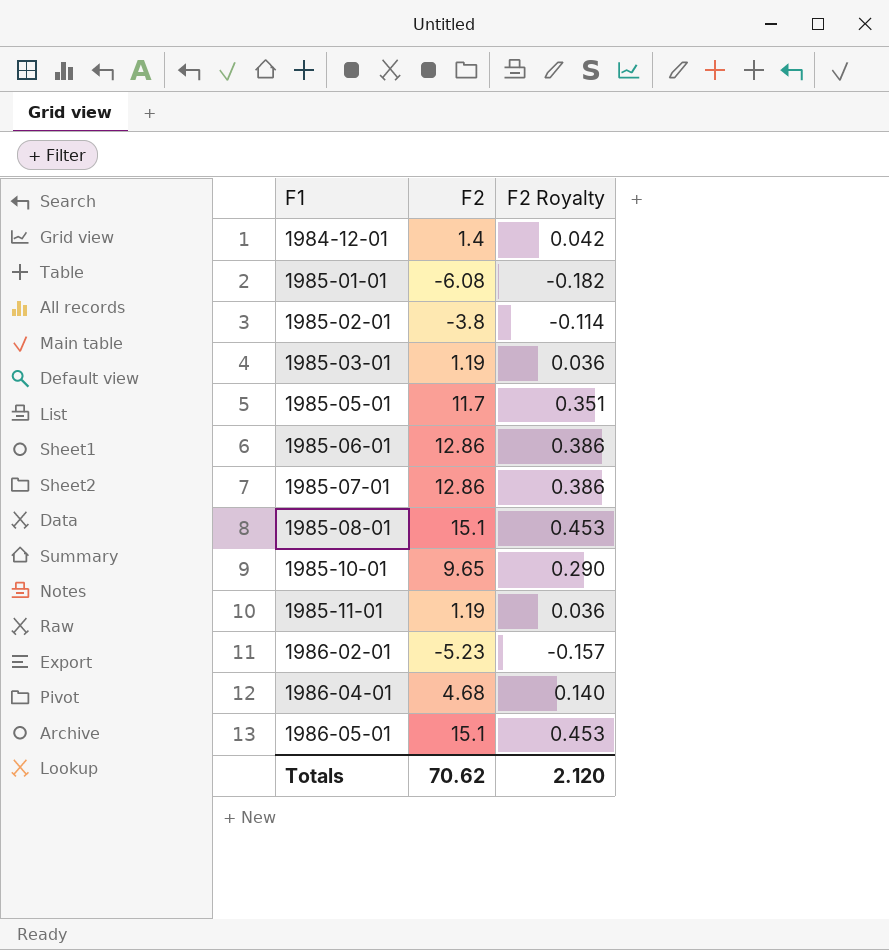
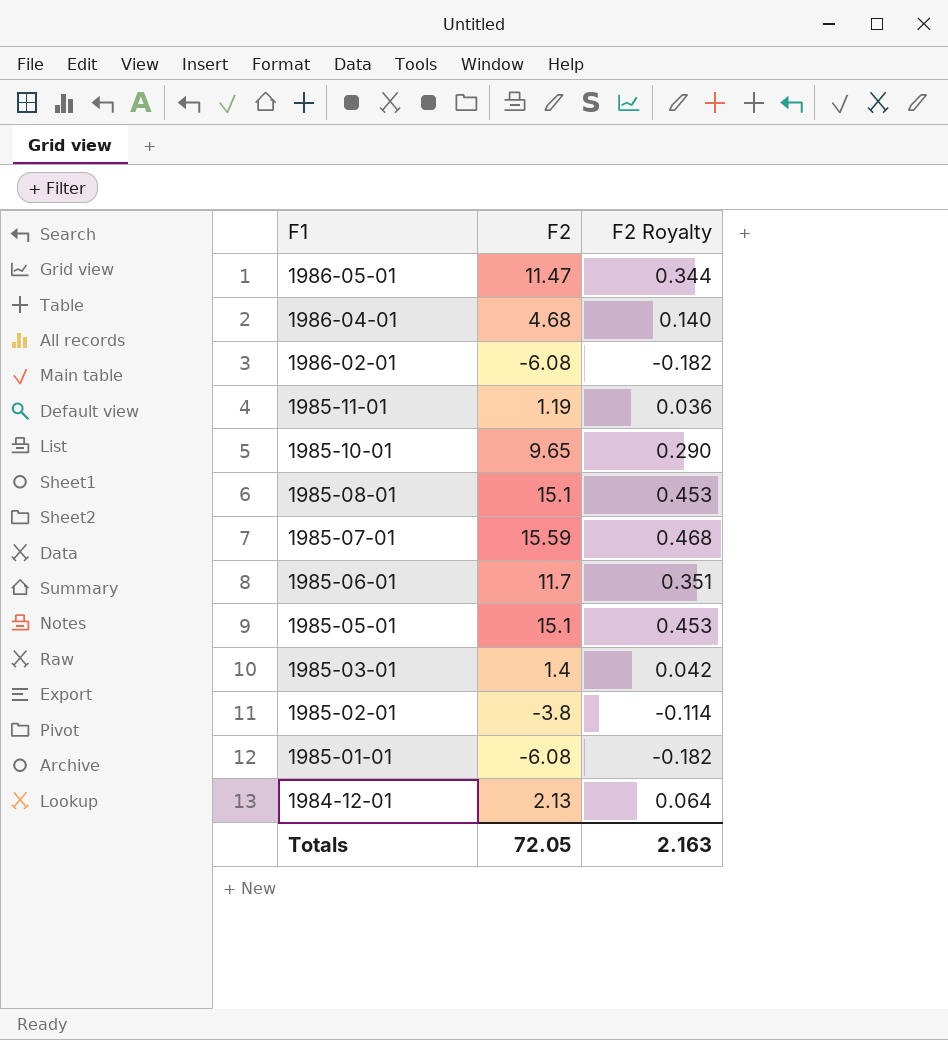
row order: F1 ascending -> F1 descending
1986-05-01 | F2: 15.1 -> 11.47
1986-05-01 | F2 Royalty: 0.453 -> 0.344
1986-02-01 | F2: -5.23 -> -6.08
1986-02-01 | F2 Royalty: -0.157 -> -0.182
1985-07-01 | F2: 12.86 -> 15.59
1985-07-01 | F2 Royalty: 0.386 -> 0.468
1985-06-01 | F2: 12.86 -> 11.7
1985-06-01 | F2 Royalty: 0.386 -> 0.351
1985-05-01 | F2: 11.7 -> 15.1
1985-05-01 | F2 Royalty: 0.351 -> 0.453
1985-03-01 | F2: 1.19 -> 1.4
1985-03-01 | F2 Royalty: 0.036 -> 0.042
1984-12-01 | F2: 1.4 -> 2.13
1984-12-01 | F2 Royalty: 0.042 -> 0.064
Totals | F2: 70.62 -> 72.05
Totals | F2 Royalty: 2.120 -> 2.163

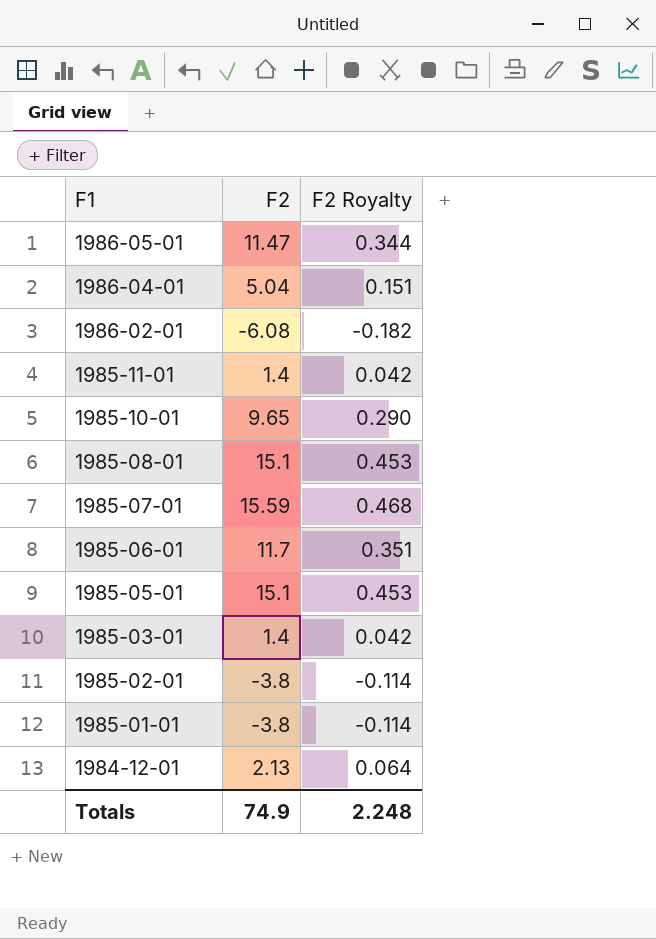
1986-04-01 | F2: 4.68 -> 5.04
1986-04-01 | F2 Royalty: 0.140 -> 0.151
1985-11-01 | F2: 1.19 -> 1.4
1985-11-01 | F2 Royalty: 0.036 -> 0.042
1985-01-01 | F2: -6.08 -> -3.8
1985-01-01 | F2 Royalty: -0.182 -> -0.114
Totals | F2: 72.05 -> 74.9
Totals | F2 Royalty: 2.163 -> 2.248

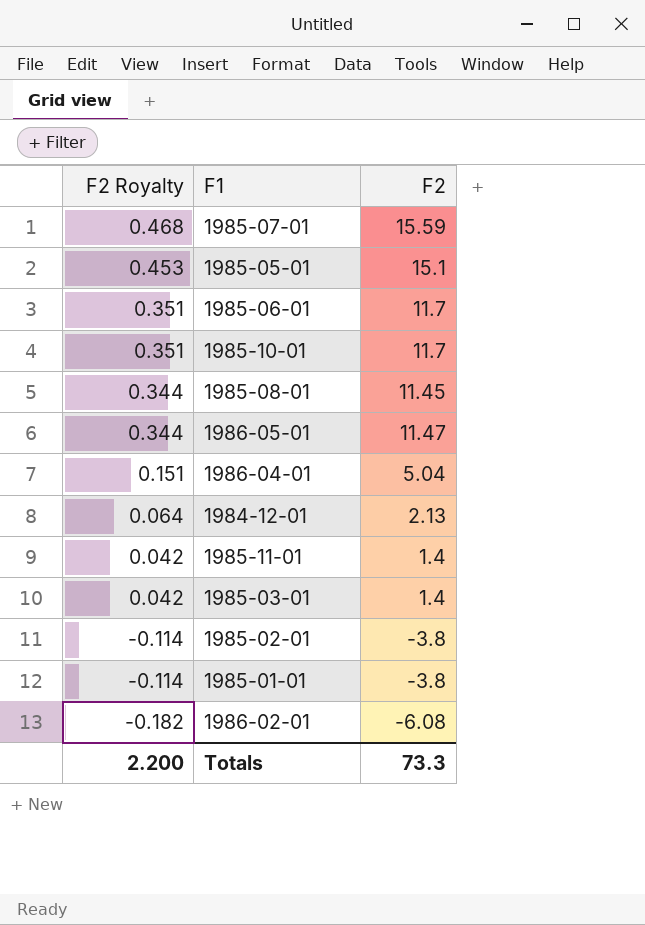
row order: F1 descending -> F2 Royalty descending
column F2 Royalty | position: 3 -> 1
1985-10-01 | F2 Royalty: 0.290 -> 0.351
1985-10-01 | F2: 9.65 -> 11.7
1985-08-01 | F2 Royalty: 0.453 -> 0.344
1985-08-01 | F2: 15.1 -> 11.45
Totals | F2 Royalty: 2.248 -> 2.200
Totals | F2: 74.9 -> 73.3

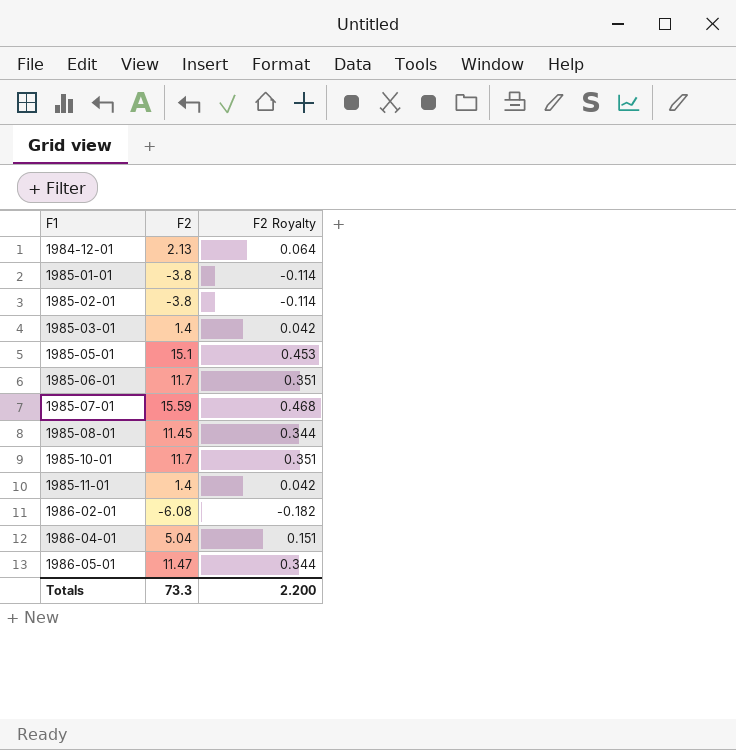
row order: F2 Royalty descending -> F1 ascending
column F2 Royalty | position: 1 -> 3

